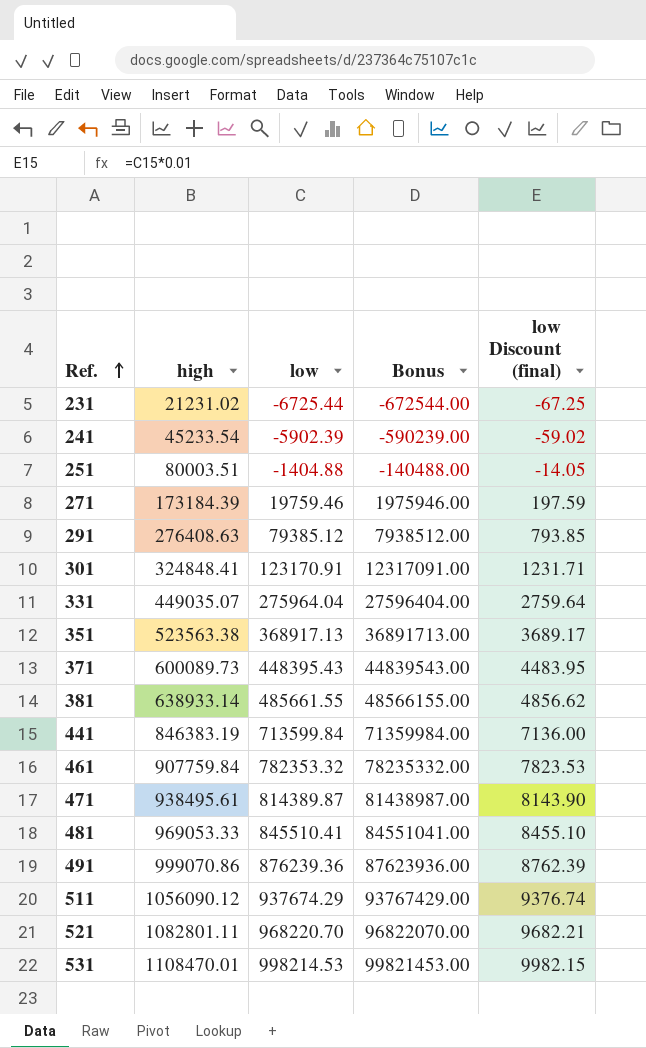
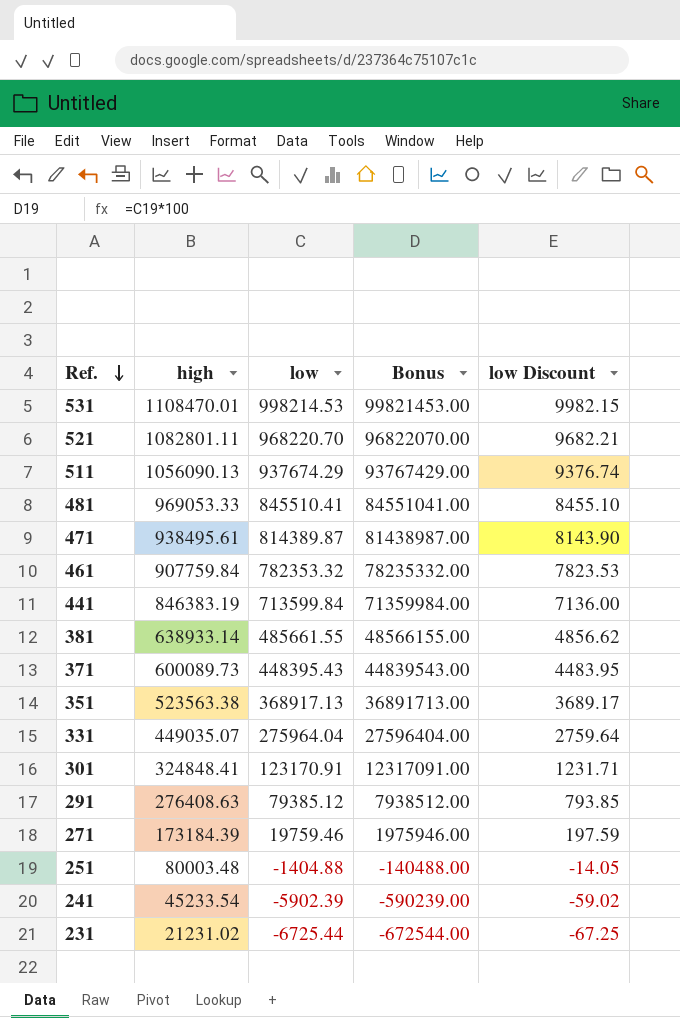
row order: Ref. ascending -> Ref. descending
column name: low Discount (final) -> low Discount
row 491: 999070.86 | 876239.36 | 87623936.00 | 8762.39 -> none
511 | high: 1056090.12 -> 1056090.13
251 | high: 80003.51 -> 80003.48

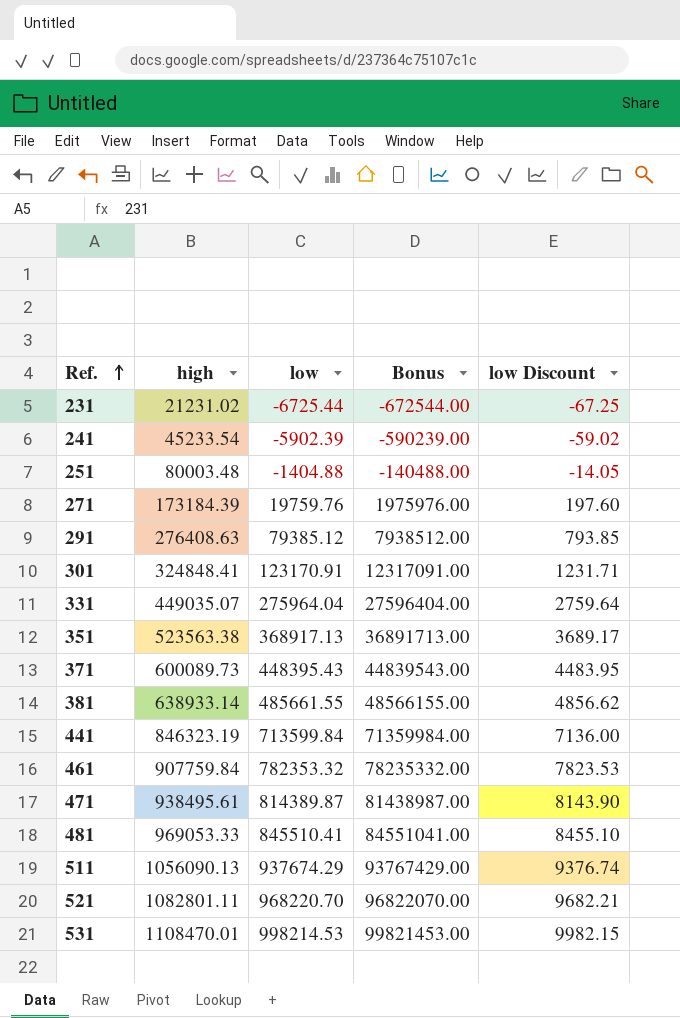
row order: Ref. descending -> Ref. ascending
271 | low: 19759.46 -> 19759.76
271 | Bonus: 1975946.00 -> 1975976.00
271 | low Discount: 197.59 -> 197.60
441 | high: 846383.19 -> 846323.19

